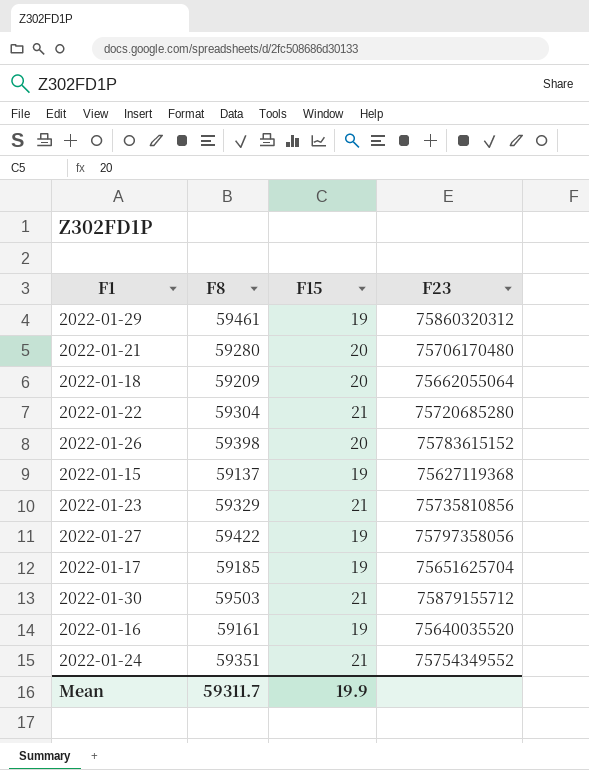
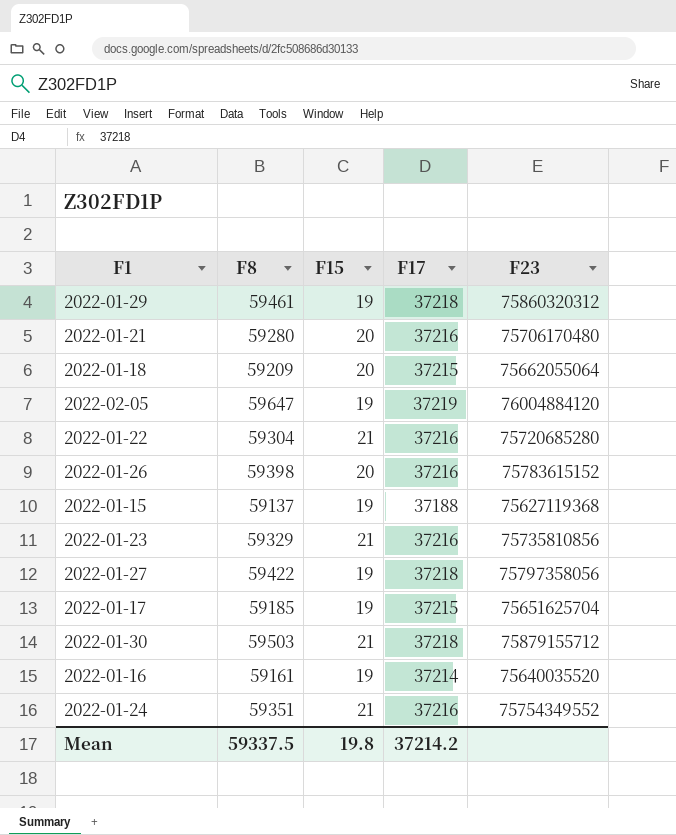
column F17 | position: none -> 4
row 2022-02-05: none -> 59647 | 19 | 37219 | 76004884120
Mean | F8: 59311.7 -> 59337.5
Mean | F15: 19.9 -> 19.8

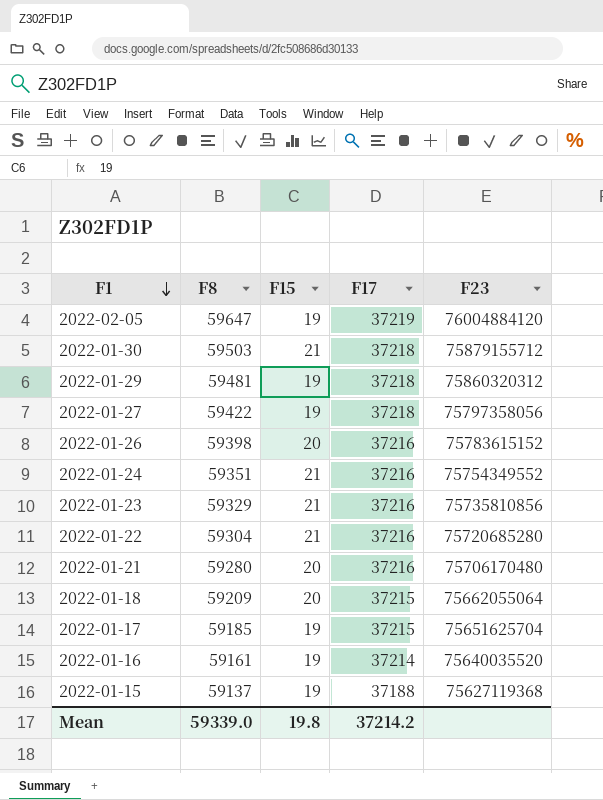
row order: none -> F1 descending
2022-01-29 | F8: 59461 -> 59481
Mean | F8: 59337.5 -> 59339.0

